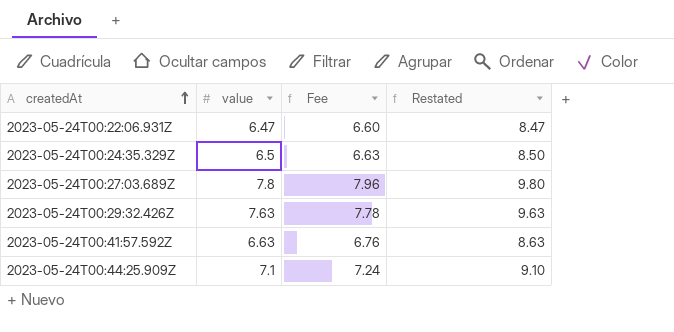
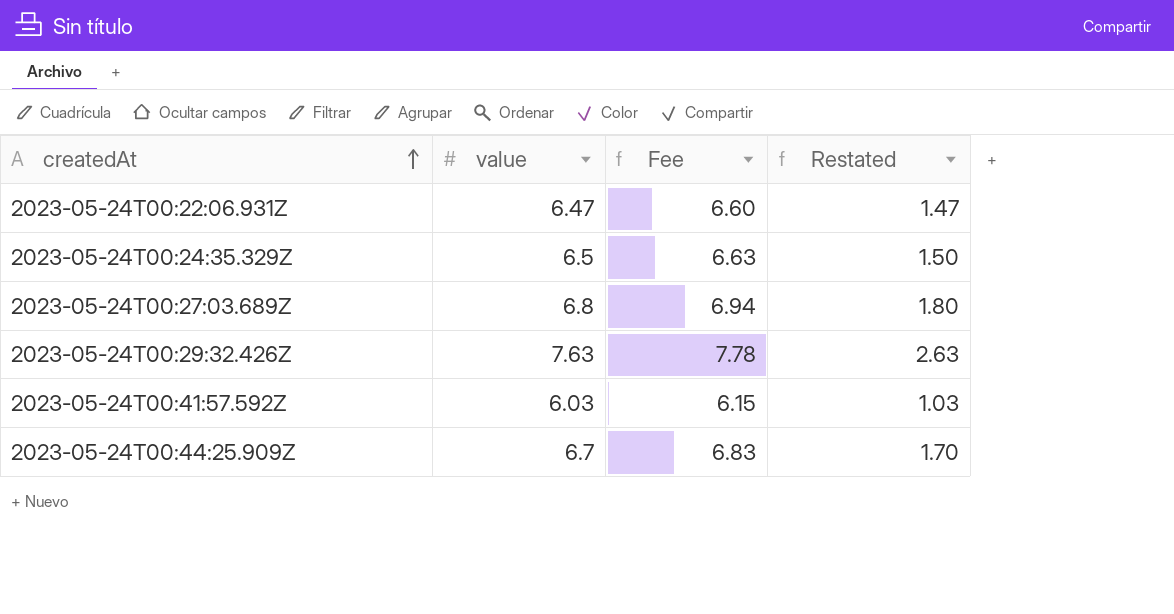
column Restated | formula: [value] + 2 -> [value] - 5
2023-05-24T00:27:03.689Z | value: 7.8 -> 6.8
2023-05-24T00:27:03.689Z | Fee: 7.96 -> 6.94
2023-05-24T00:41:57.592Z | value: 6.63 -> 6.03
2023-05-24T00:41:57.592Z | Fee: 6.76 -> 6.15
2023-05-24T00:44:25.909Z | value: 7.1 -> 6.7
2023-05-24T00:44:25.909Z | Fee: 7.24 -> 6.83

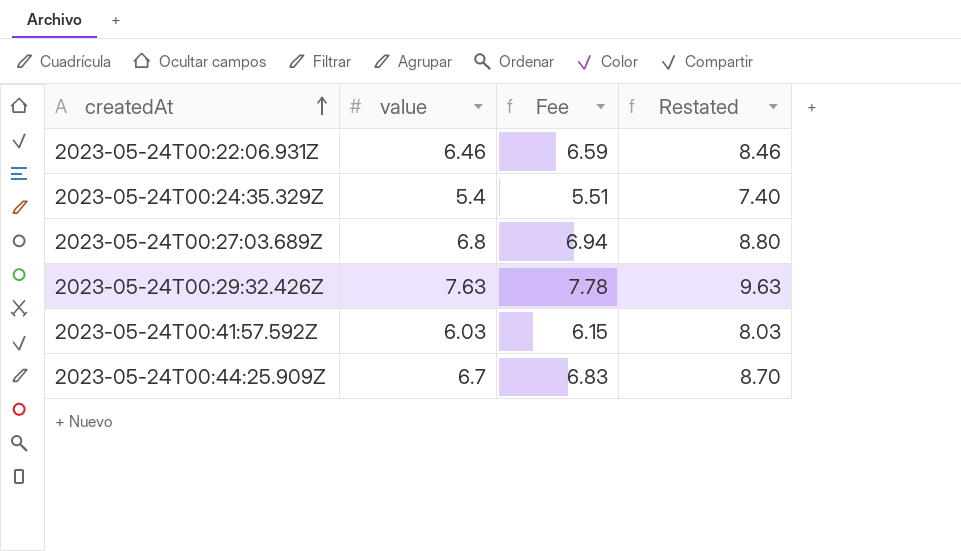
column Restated | formula: [value] - 5 -> [value] + 2
2023-05-24T00:22:06.931Z | value: 6.47 -> 6.46
2023-05-24T00:22:06.931Z | Fee: 6.60 -> 6.59
2023-05-24T00:24:35.329Z | value: 6.5 -> 5.4
2023-05-24T00:24:35.329Z | Fee: 6.63 -> 5.51

